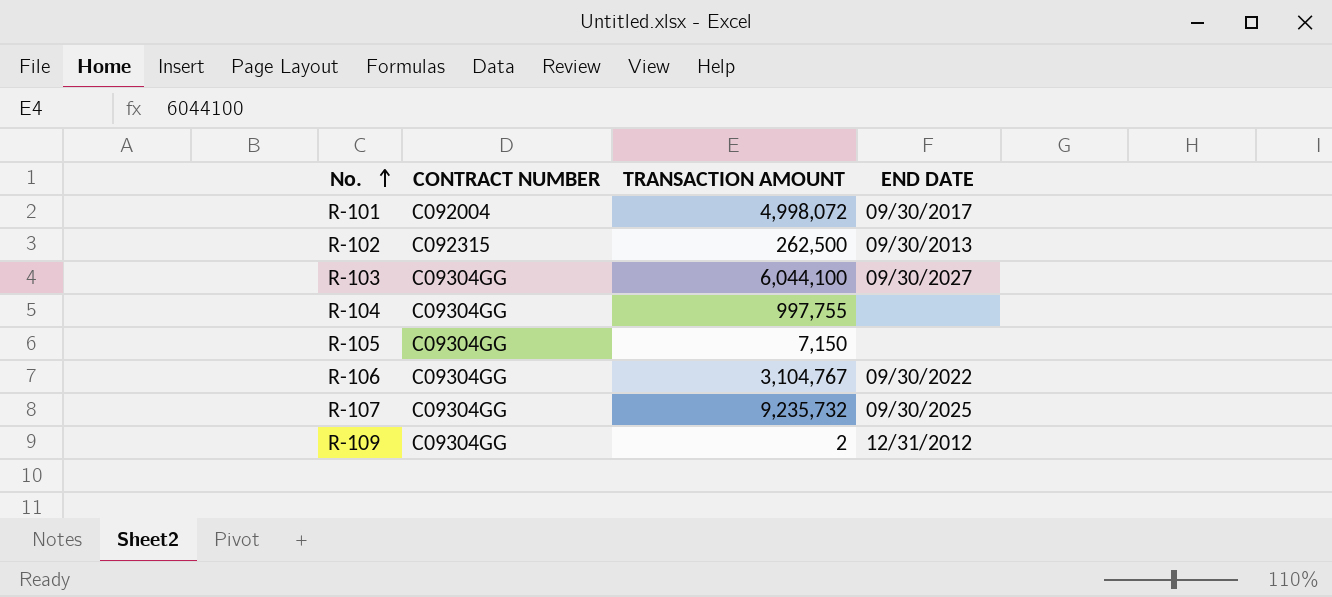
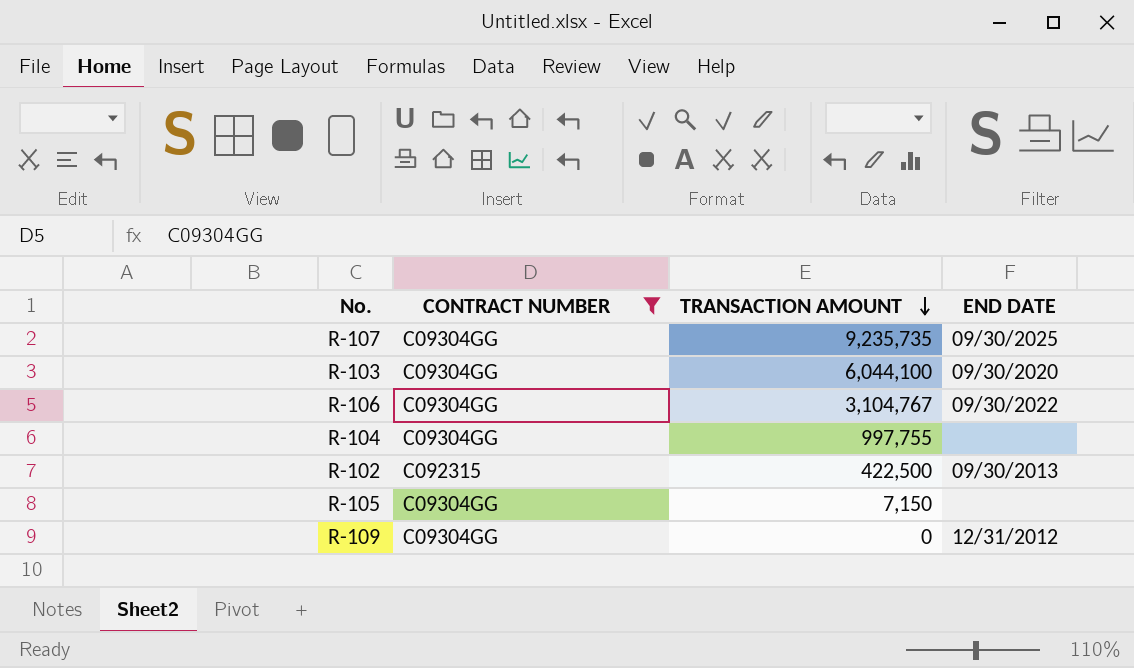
filter: none -> CONTRACT NUMBER != C092004
row order: No. ascending -> TRANSACTION AMOUNT descending
R-107 | TRANSACTION AMOUNT: 9,235,732 -> 9,235,735
R-103 | END DATE: 09/30/2027 -> 09/30/2020
R-102 | TRANSACTION AMOUNT: 262,500 -> 422,500
R-109 | TRANSACTION AMOUNT: 2 -> 0

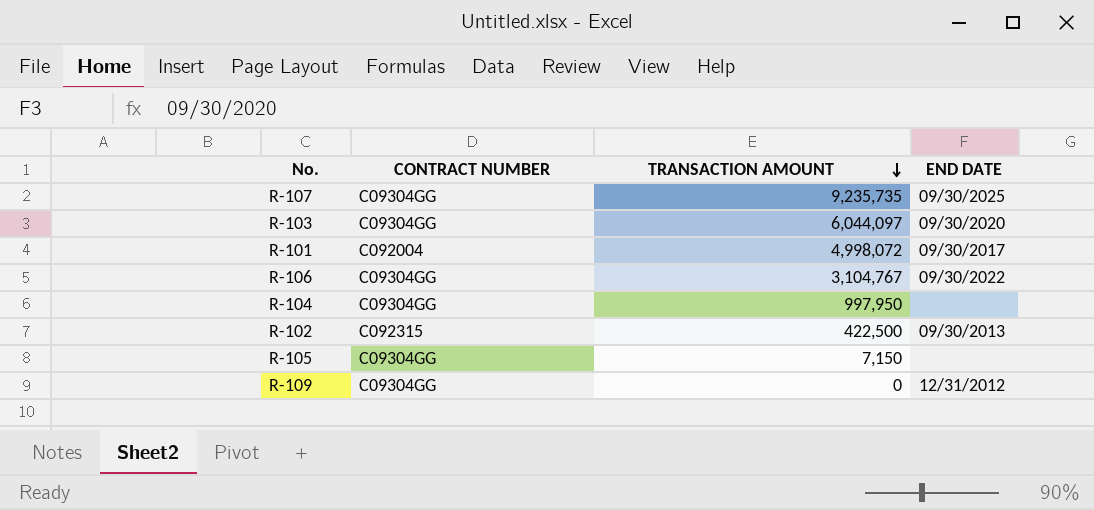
filter: CONTRACT NUMBER != C092004 -> none
R-103 | TRANSACTION AMOUNT: 6,044,100 -> 6,044,097
R-104 | TRANSACTION AMOUNT: 997,755 -> 997,950

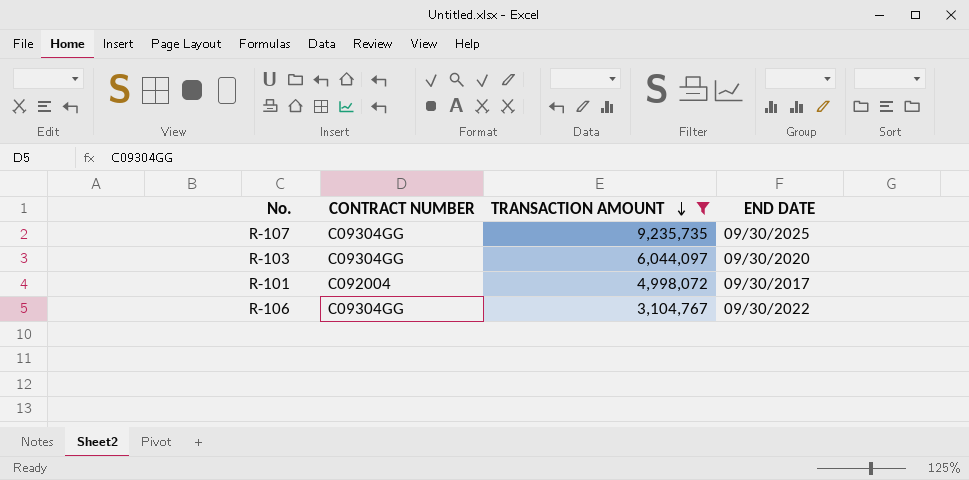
filter: none -> TRANSACTION AMOUNT >= 3,104,767

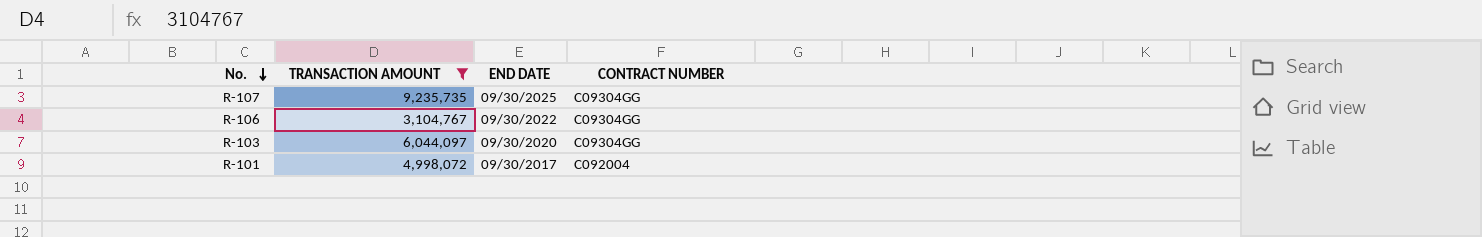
row order: TRANSACTION AMOUNT descending -> No. descending
column CONTRACT NUMBER | position: 2 -> 4

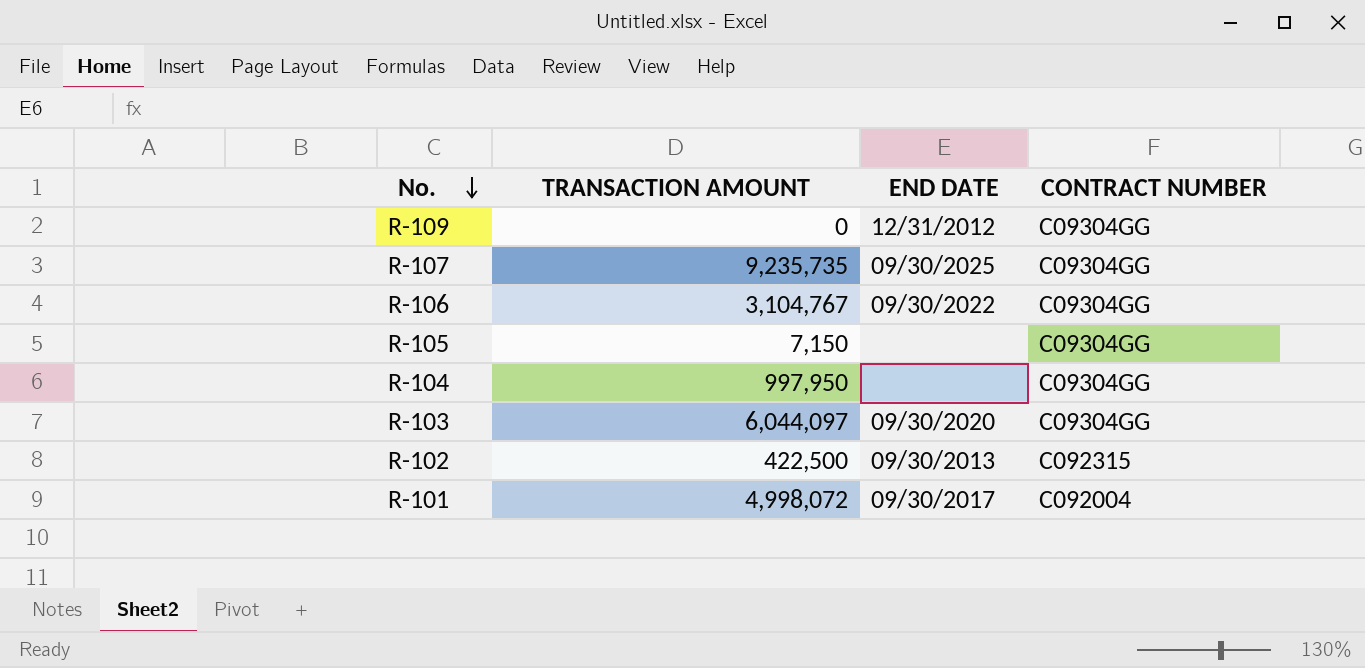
filter: TRANSACTION AMOUNT >= 3,104,767 -> none

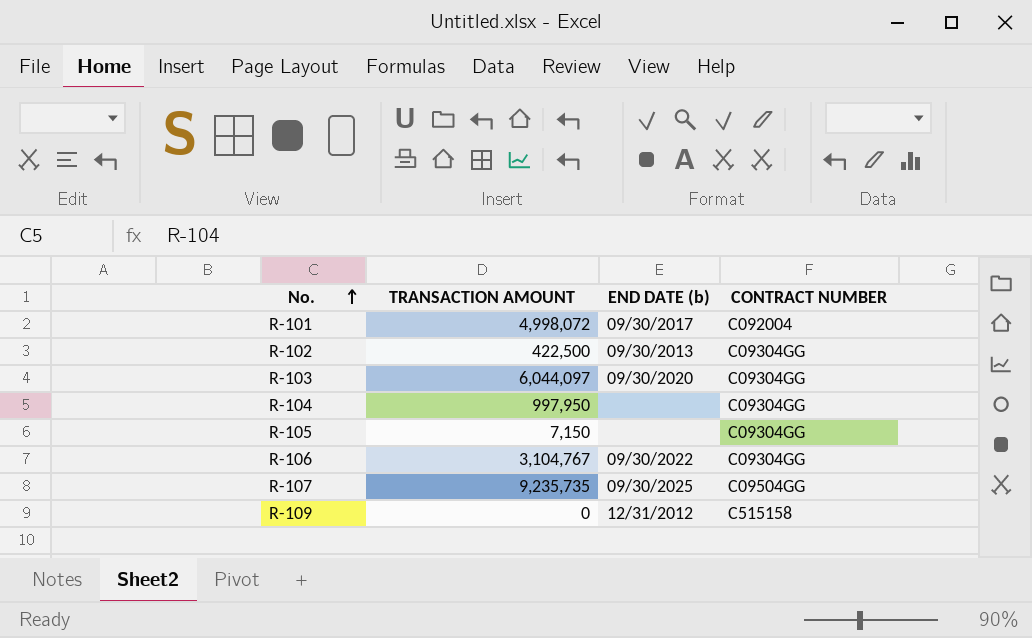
row order: No. descending -> No. ascending
column name: END DATE -> END DATE (b)
R-102 | CONTRACT NUMBER: C092315 -> C09304GG
R-107 | CONTRACT NUMBER: C09304GG -> C09504GG
R-109 | CONTRACT NUMBER: C09304GG -> C515158

